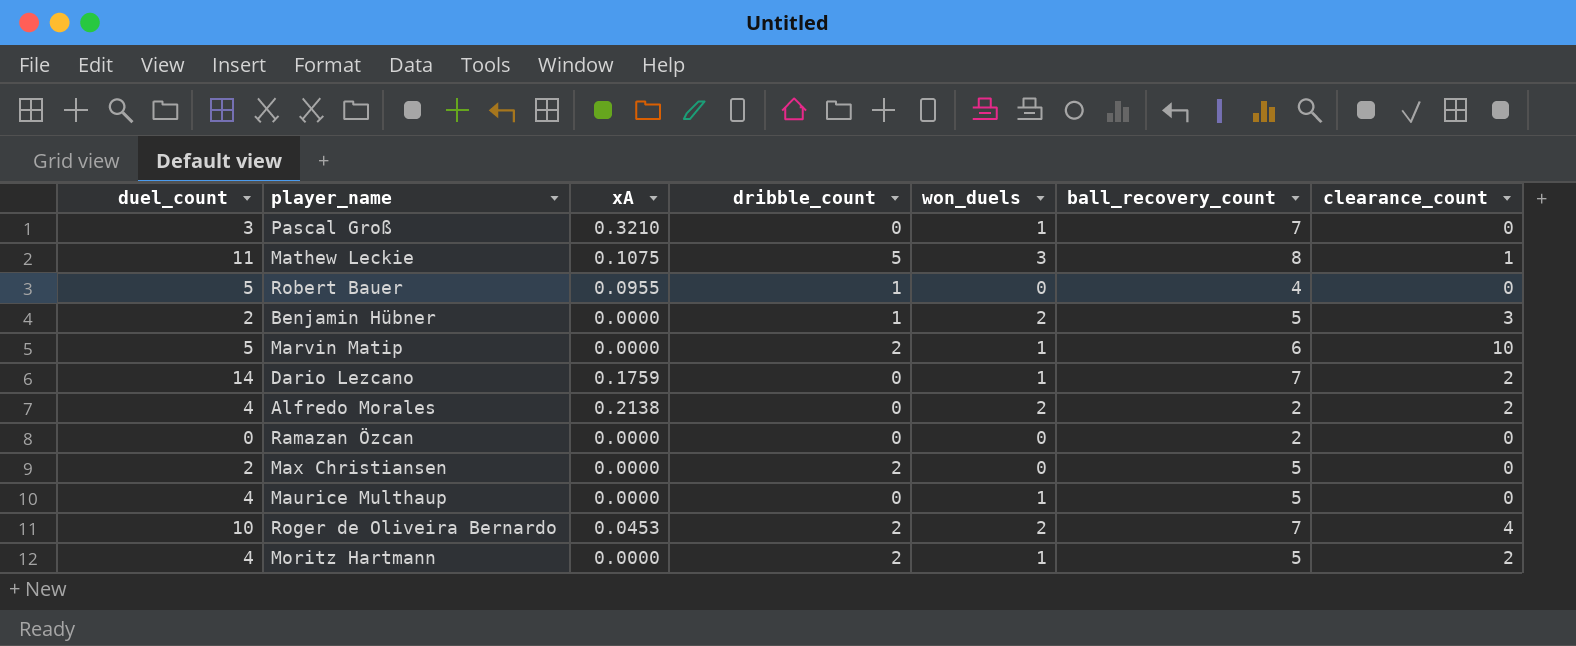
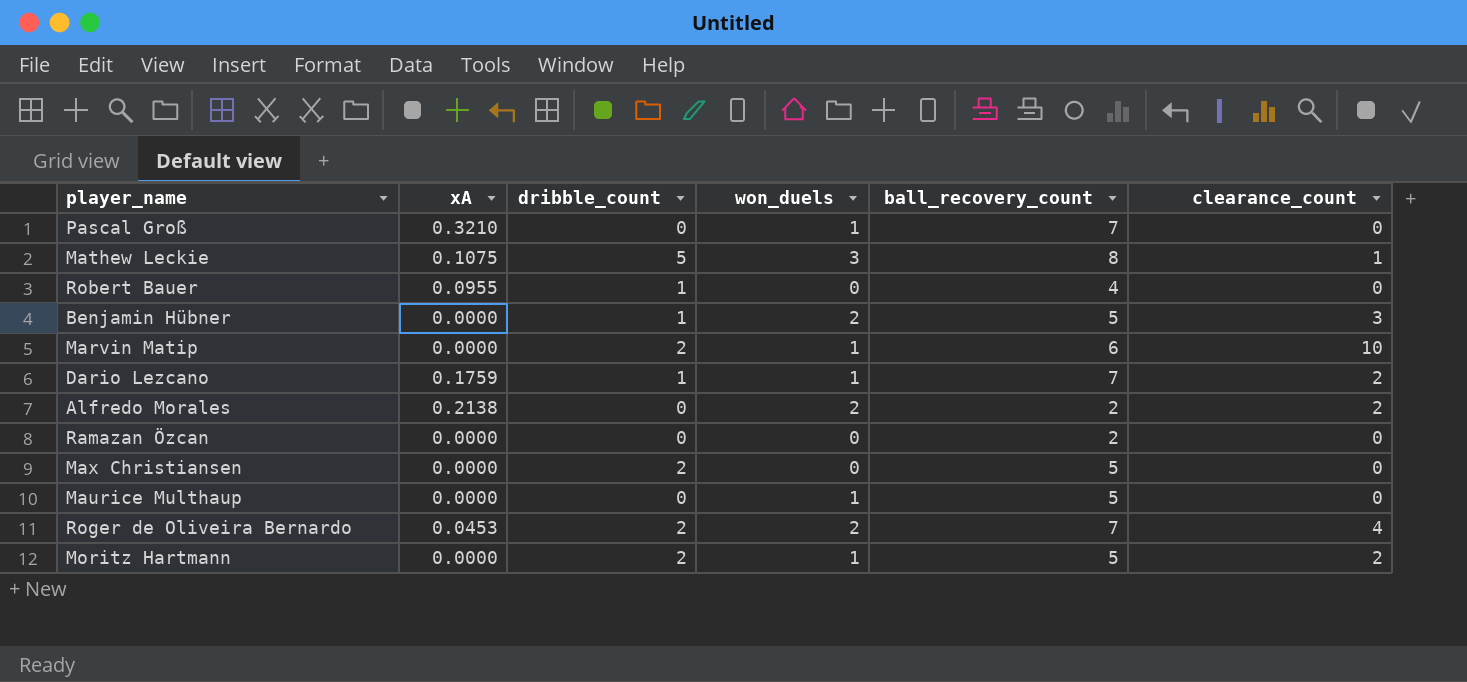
column duel_count | position: 1 -> none
Dario Lezcano | dribble_count: 0 -> 1

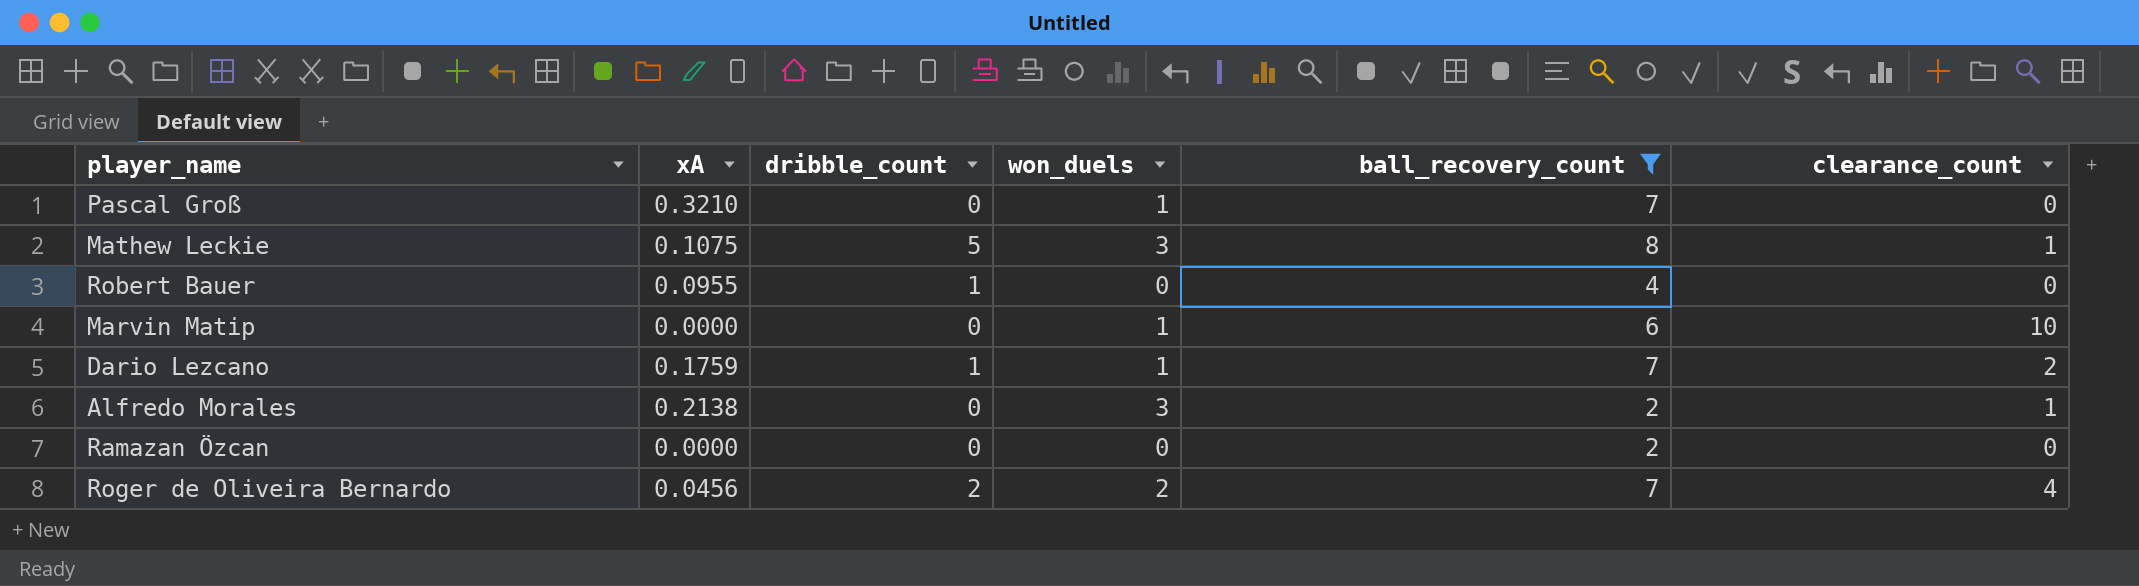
filter: none -> ball_recovery_count != 5
Marvin Matip | dribble_count: 2 -> 0
Alfredo Morales | won_duels: 2 -> 3
Alfredo Morales | clearance_count: 2 -> 1
Roger de Oliveira Bernardo | xA: 0.0453 -> 0.0456

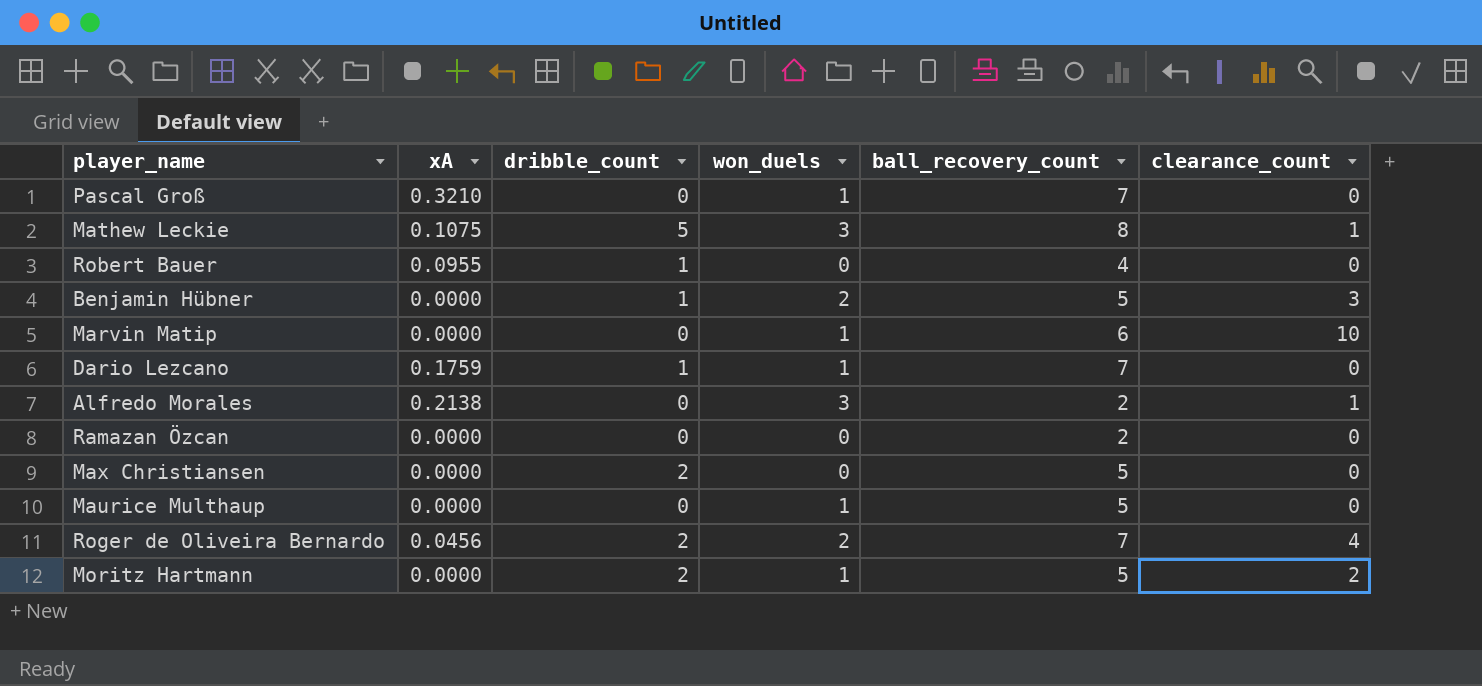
filter: ball_recovery_count != 5 -> none
Dario Lezcano | clearance_count: 2 -> 0

